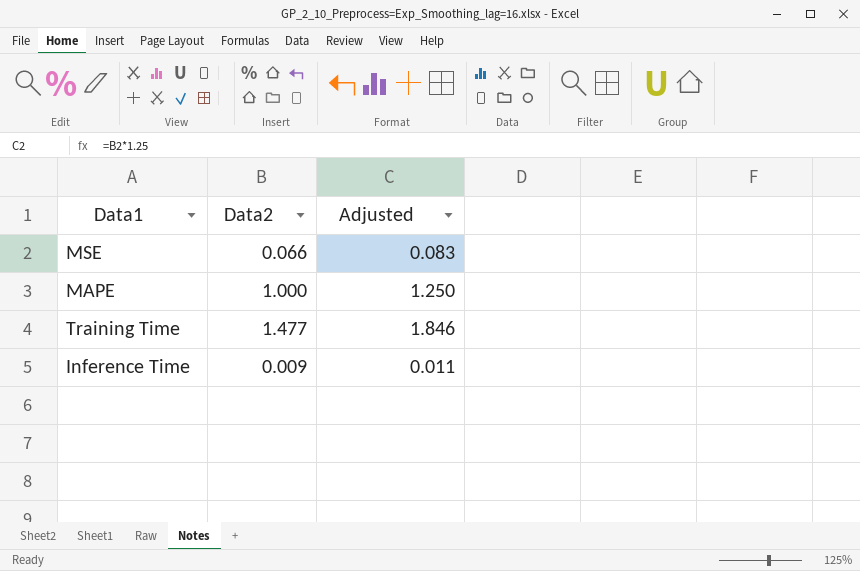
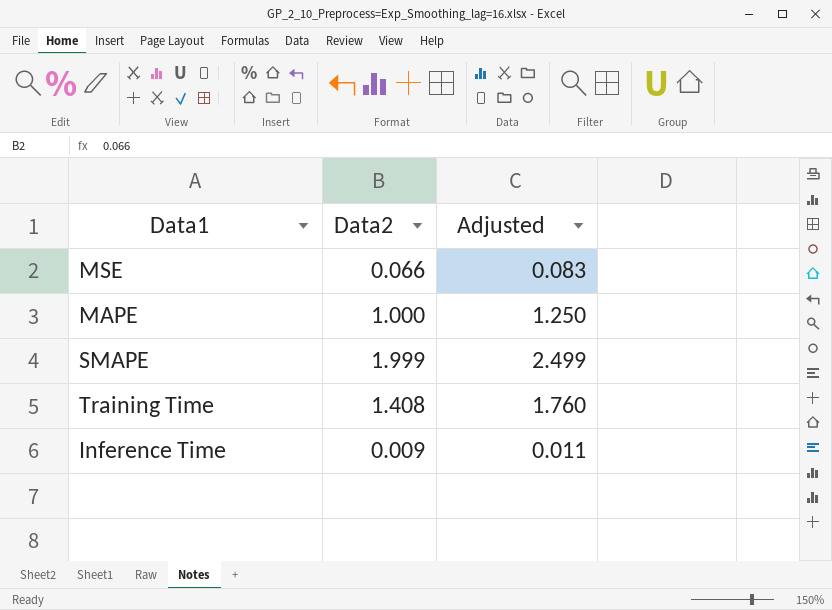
row SMAPE: none -> 1.999 | 2.499
Training Time | Data2: 1.477 -> 1.408
Training Time | Adjusted: 1.846 -> 1.760

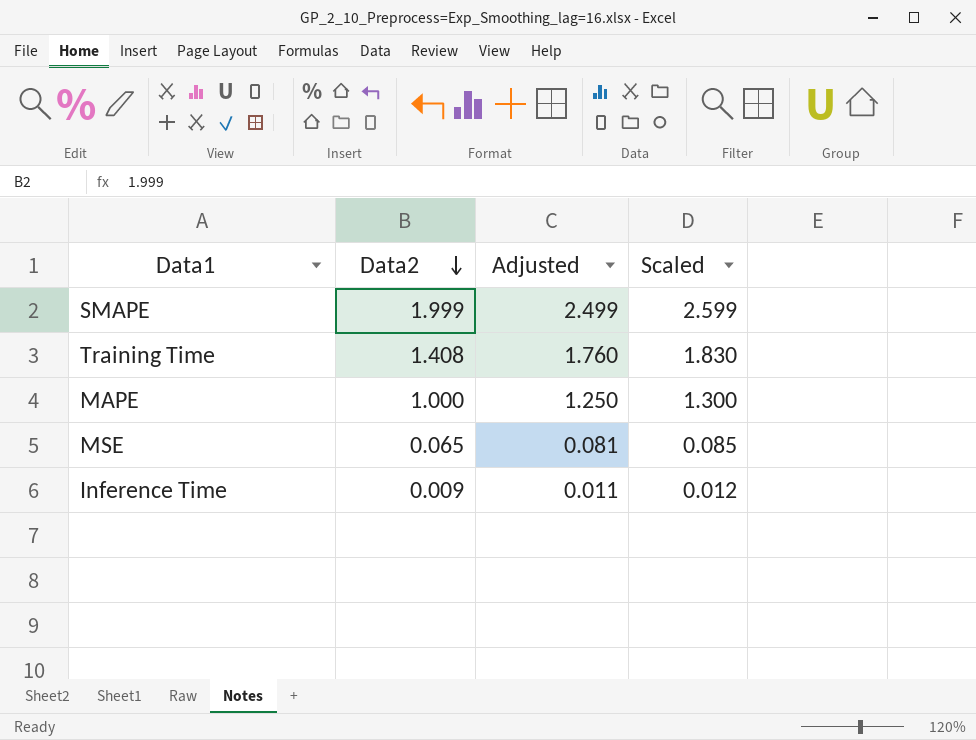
row order: none -> Data2 descending
column Scaled | formula: none -> [Data2] * 1.3
MSE | Data2: 0.066 -> 0.065
MSE | Adjusted: 0.083 -> 0.081

